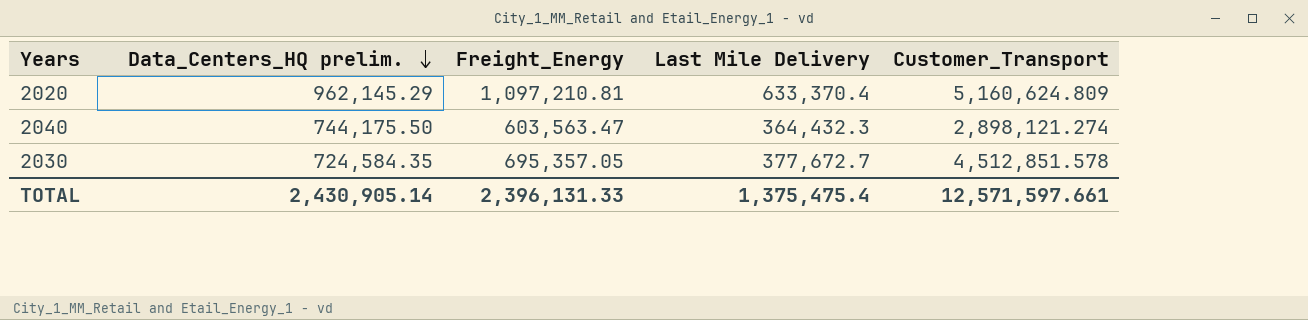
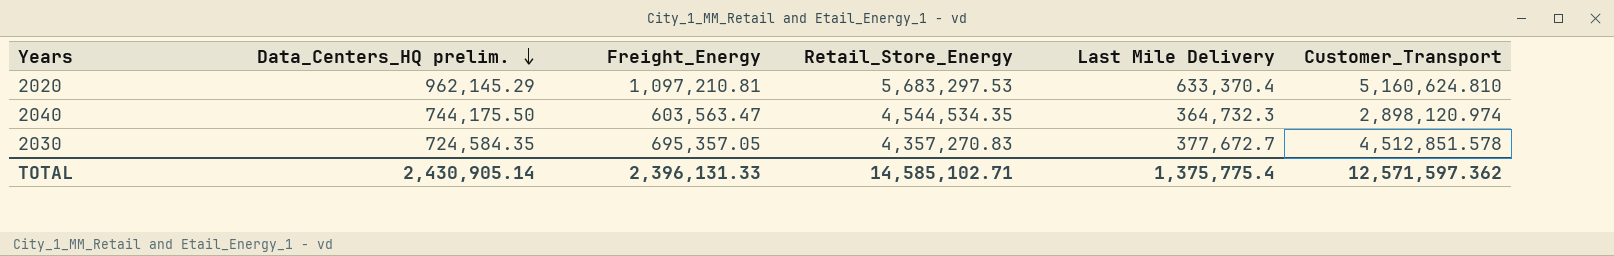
column Retail_Store_Energy | position: none -> 4
2020 | Customer_Transport: 5,160,624.809 -> 5,160,624.810
2040 | Last Mile Delivery: 364,432.3 -> 364,732.3
2040 | Customer_Transport: 2,898,121.274 -> 2,898,120.974
TOTAL | Last Mile Delivery: 1,375,475.4 -> 1,375,775.4
TOTAL | Customer_Transport: 12,571,597.661 -> 12,571,597.362

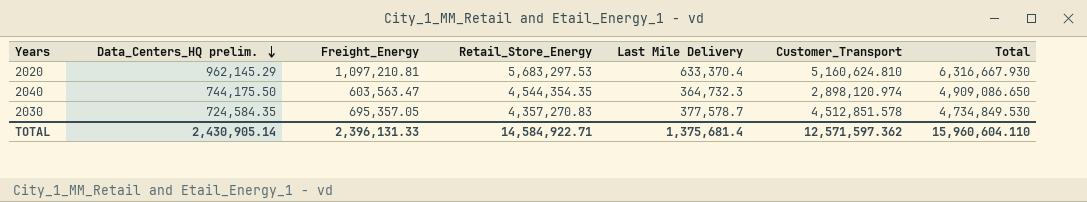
column Total | formula: none -> [Retail_Store_Energy] + [Last Mile Delivery]
2040 | Retail_Store_Energy: 4,544,534.35 -> 4,544,354.35
2030 | Last Mile Delivery: 377,672.7 -> 377,578.7
TOTAL | Retail_Store_Energy: 14,585,102.71 -> 14,584,922.71
TOTAL | Last Mile Delivery: 1,375,775.4 -> 1,375,681.4

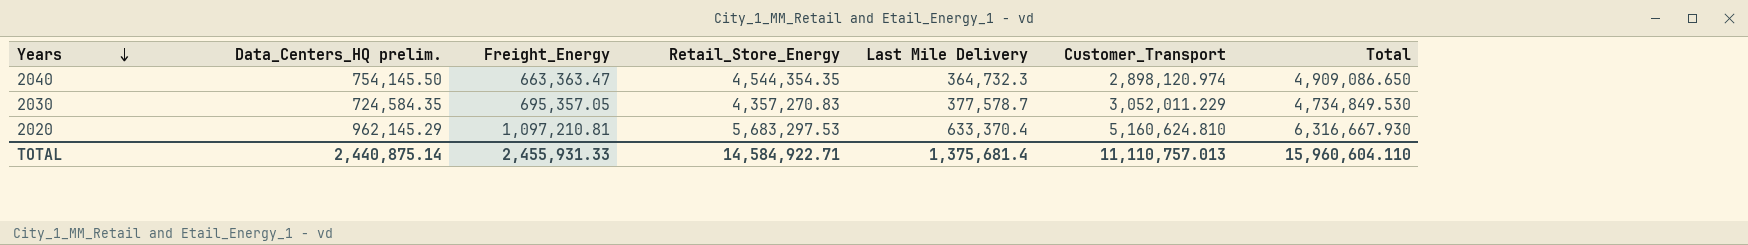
row order: Data_Centers_HQ prelim. descending -> Years descending
2040 | Data_Centers_HQ prelim.: 744,175.50 -> 754,145.50
2040 | Freight_Energy: 603,563.47 -> 663,363.47
2030 | Customer_Transport: 4,512,851.578 -> 3,052,011.229
TOTAL | Data_Centers_HQ prelim.: 2,430,905.14 -> 2,440,875.14
TOTAL | Freight_Energy: 2,396,131.33 -> 2,455,931.33
TOTAL | Customer_Transport: 12,571,597.362 -> 11,110,757.013

